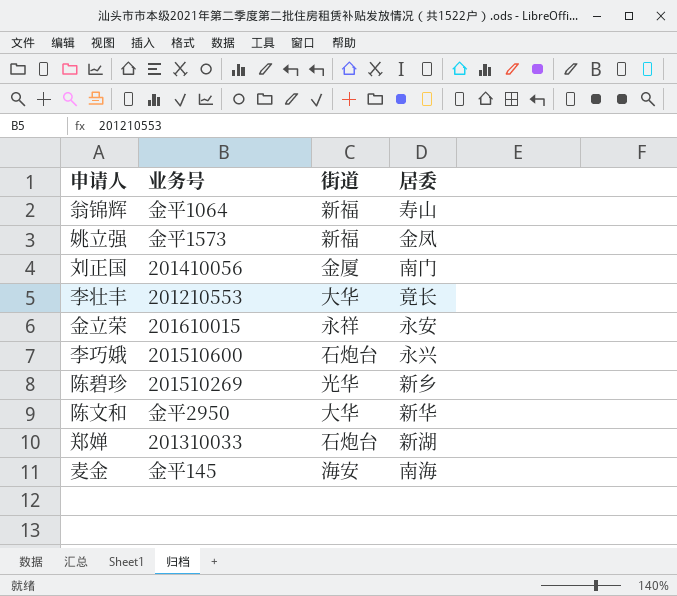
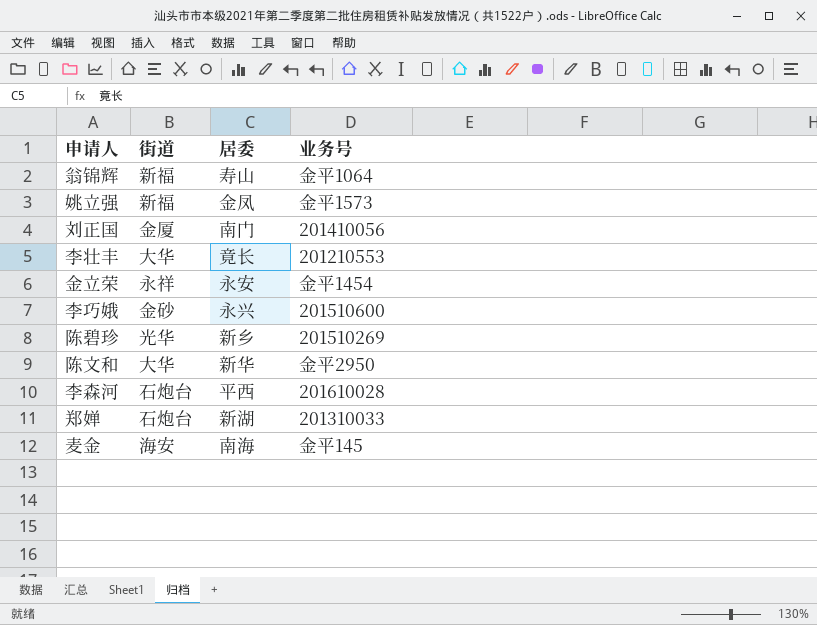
column 业务号 | position: 2 -> 4
金立荣 | 业务号: 201610015 -> 金平1454
李巧娥 | 街道: 石炮台 -> 金砂
row 李森河: none -> 石炮台 | 平西 | 201610028

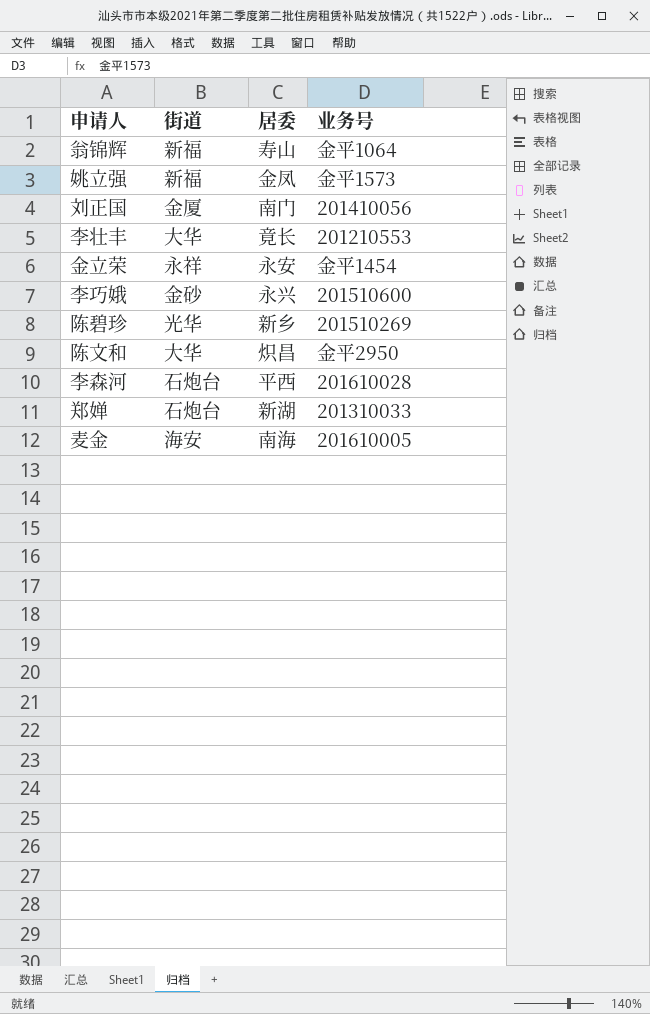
陈文和 | 居委: 新华 -> 炽昌
麦金 | 业务号: 金平145 -> 201610005

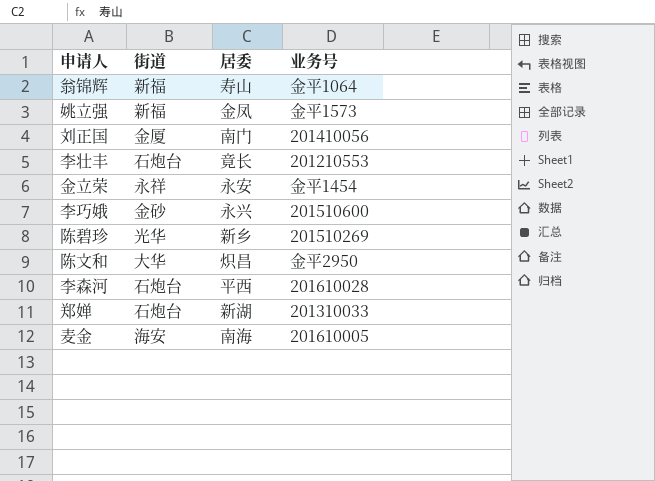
李壮丰 | 街道: 大华 -> 石炮台

